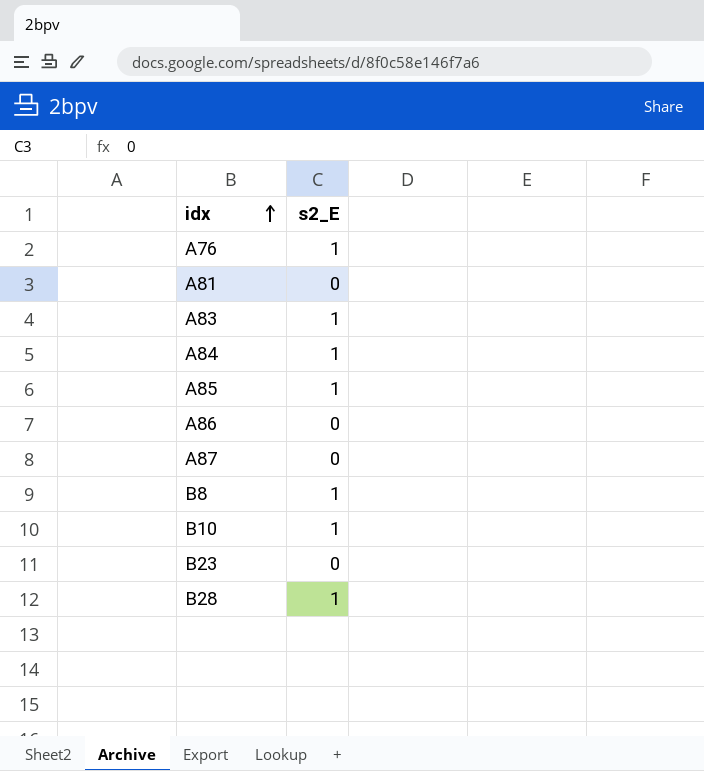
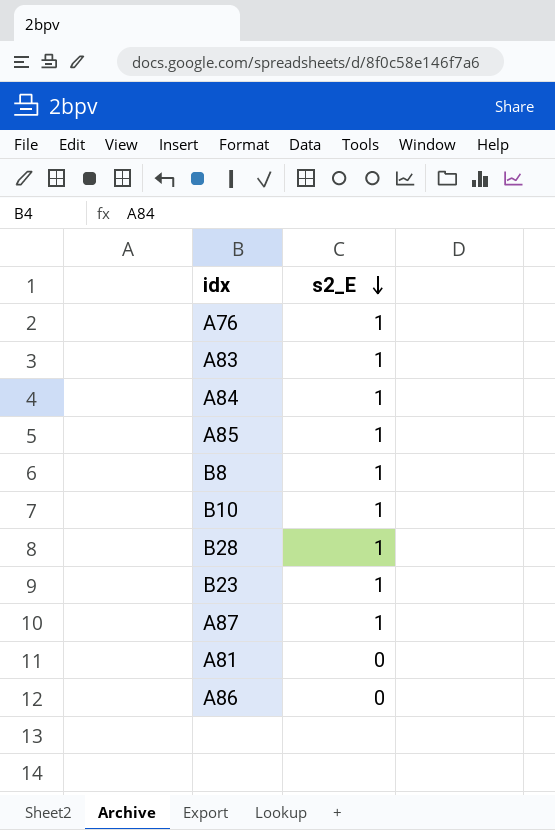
row order: idx ascending -> s2_E descending
B23 | s2_E: 0 -> 1
A87 | s2_E: 0 -> 1

